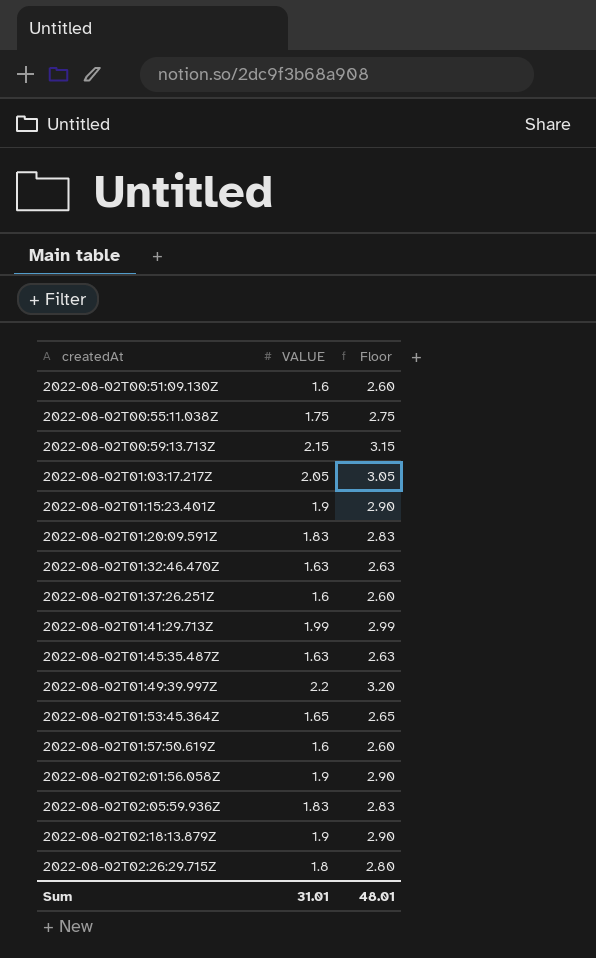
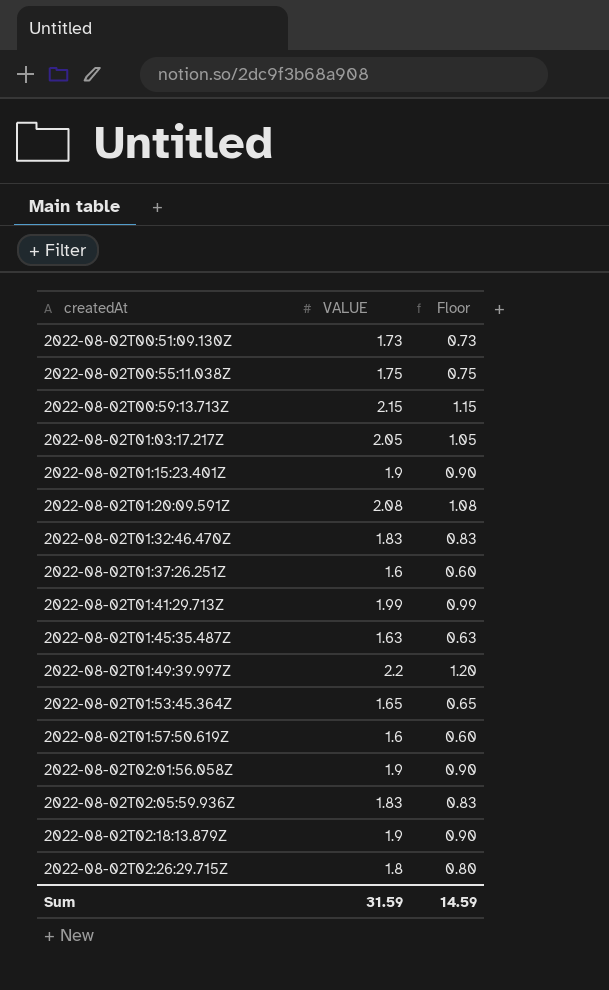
column Floor | formula: [VALUE] + 1 -> [VALUE] - 1
2022-08-02T00:51:09.130Z | VALUE: 1.6 -> 1.73
2022-08-02T01:20:09.591Z | VALUE: 1.83 -> 2.08
2022-08-02T01:32:46.470Z | VALUE: 1.63 -> 1.83
Sum | VALUE: 31.01 -> 31.59
Sum | Floor: 48.01 -> 14.59

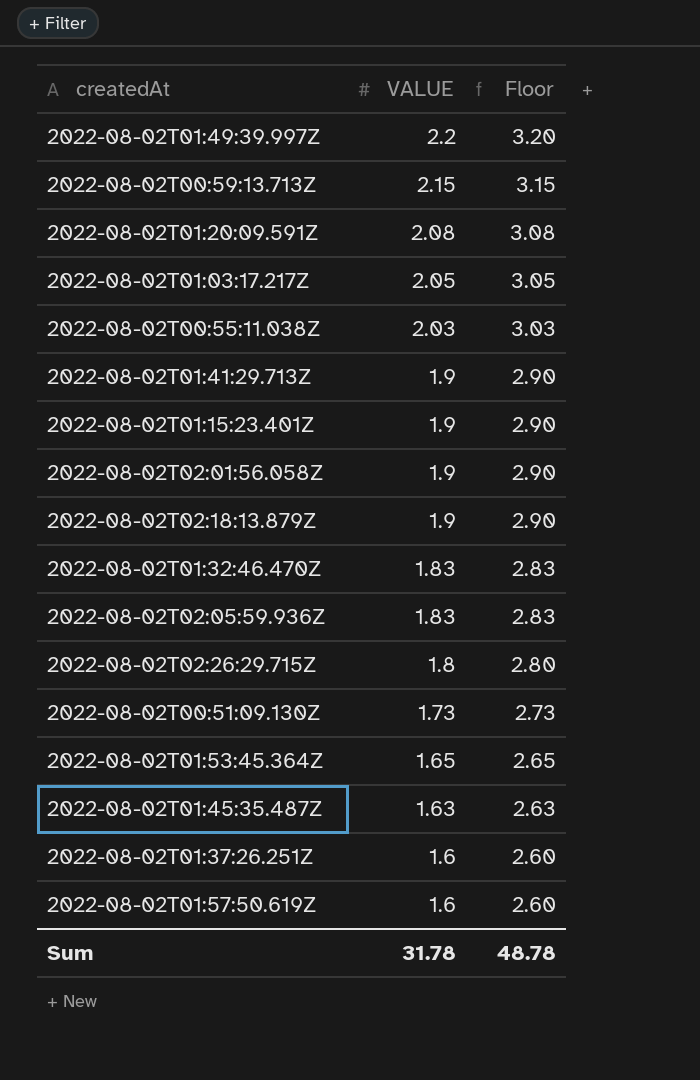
row order: createdAt ascending -> VALUE descending
column Floor | formula: [VALUE] - 1 -> [VALUE] + 1
2022-08-02T00:55:11.038Z | VALUE: 1.75 -> 2.03
2022-08-02T01:41:29.713Z | VALUE: 1.99 -> 1.9
Sum | VALUE: 31.59 -> 31.78
Sum | Floor: 14.59 -> 48.78

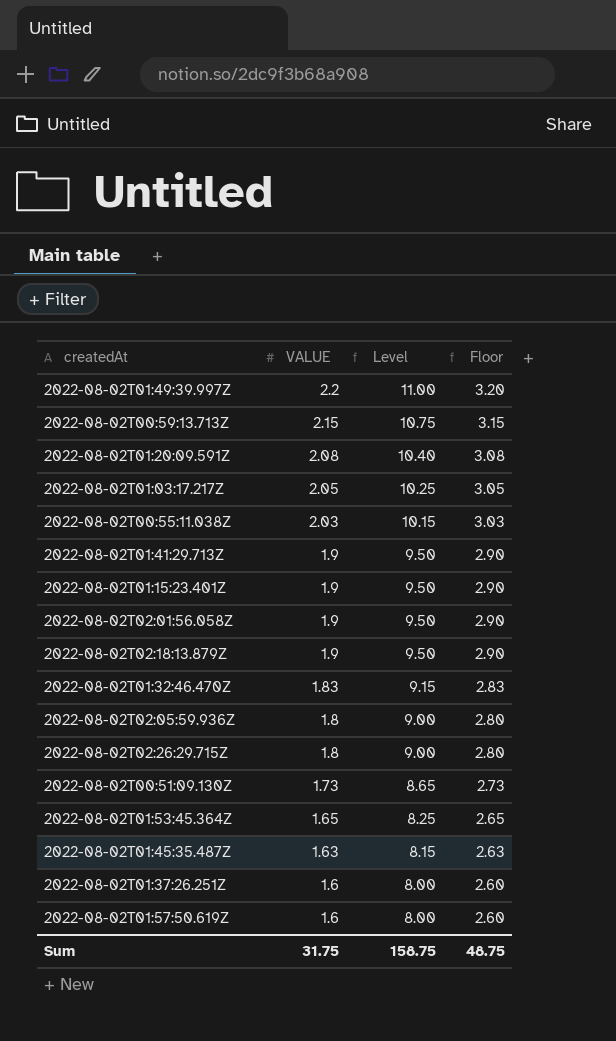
column Level | formula: none -> [VALUE] * 5
2022-08-02T02:05:59.936Z | VALUE: 1.83 -> 1.8
2022-08-02T02:05:59.936Z | Floor: 2.83 -> 2.80
Sum | VALUE: 31.78 -> 31.75
Sum | Floor: 48.78 -> 48.75

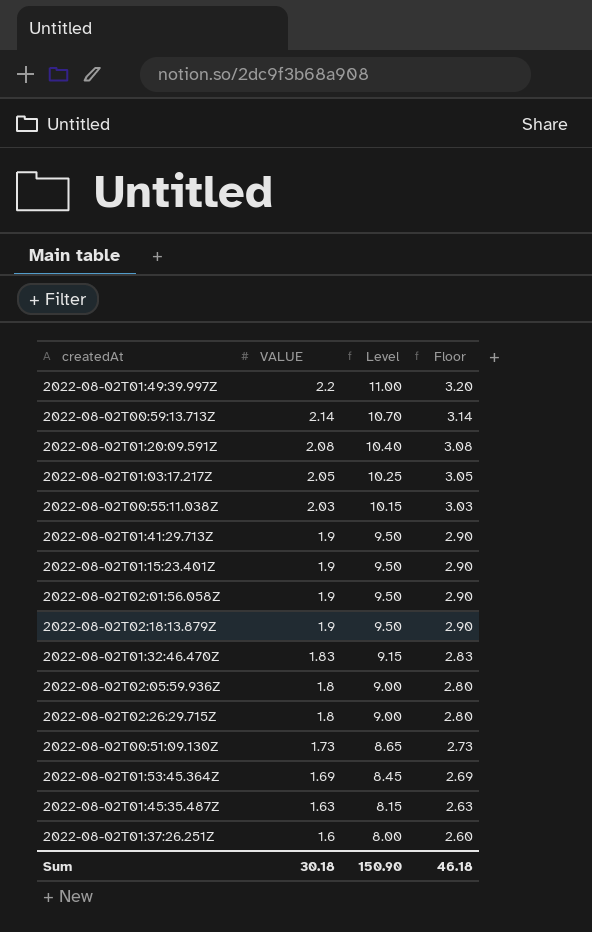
row 2022-08-02T01:57:50.619Z: 1.6 | 8.00 | 2.60 -> none
2022-08-02T00:59:13.713Z | VALUE: 2.15 -> 2.14
2022-08-02T00:59:13.713Z | Level: 10.75 -> 10.70
2022-08-02T00:59:13.713Z | Floor: 3.15 -> 3.14
2022-08-02T01:53:45.364Z | VALUE: 1.65 -> 1.69
2022-08-02T01:53:45.364Z | Level: 8.25 -> 8.45
2022-08-02T01:53:45.364Z | Floor: 2.65 -> 2.69
Sum | VALUE: 31.75 -> 30.18
Sum | Level: 158.75 -> 150.90
Sum | Floor: 48.75 -> 46.18

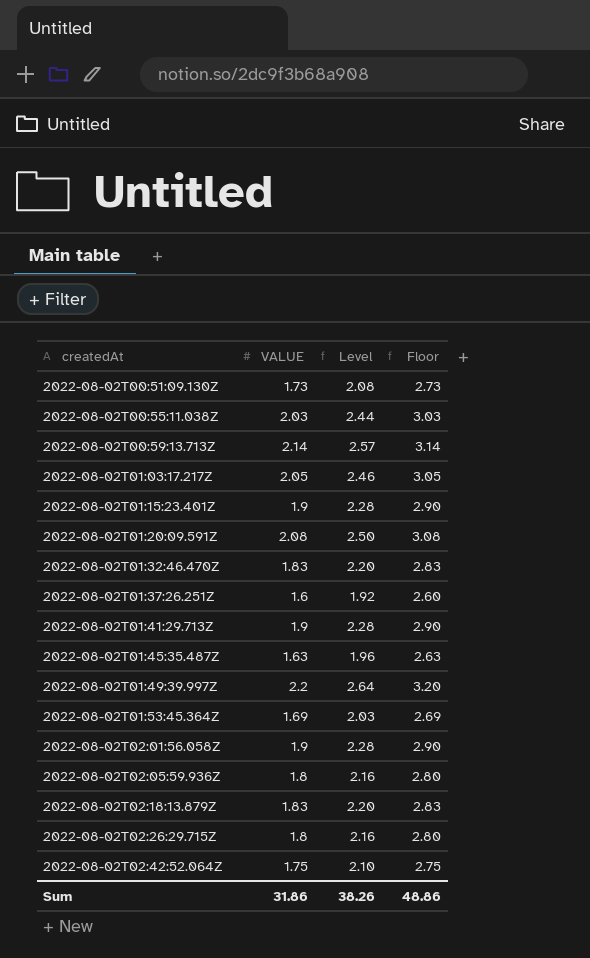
row order: VALUE descending -> createdAt ascending
column Level | formula: [VALUE] * 5 -> [VALUE] * 1.2
2022-08-02T02:18:13.879Z | VALUE: 1.9 -> 1.83
2022-08-02T02:18:13.879Z | Floor: 2.90 -> 2.83
row 2022-08-02T02:42:52.064Z: none -> 1.75 | 2.10 | 2.75
Sum | VALUE: 30.18 -> 31.86
Sum | Level: 150.90 -> 38.26
Sum | Floor: 46.18 -> 48.86

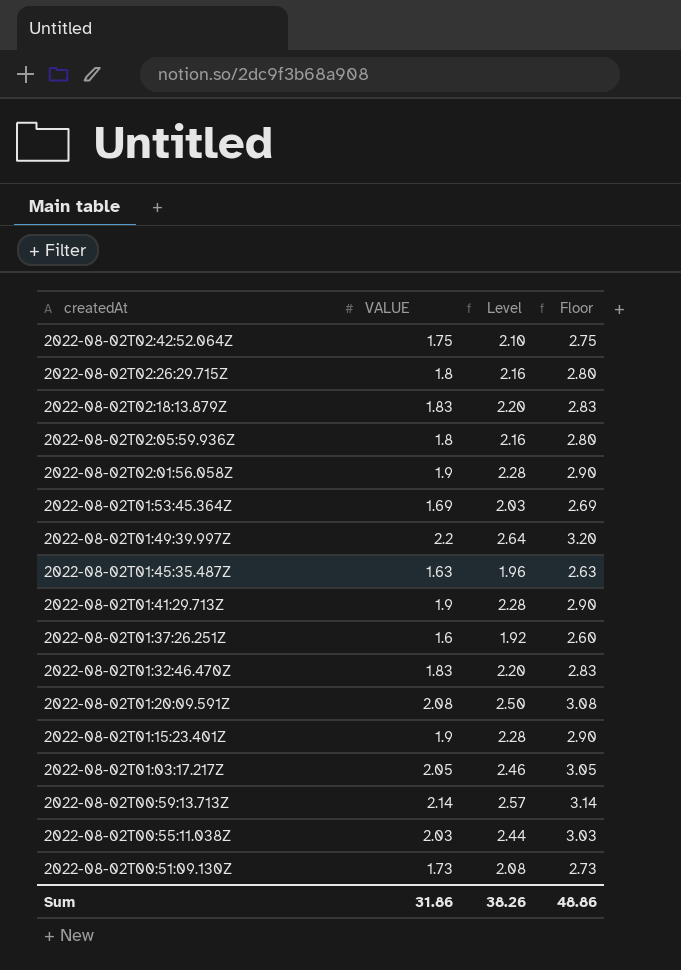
row order: createdAt ascending -> createdAt descending

